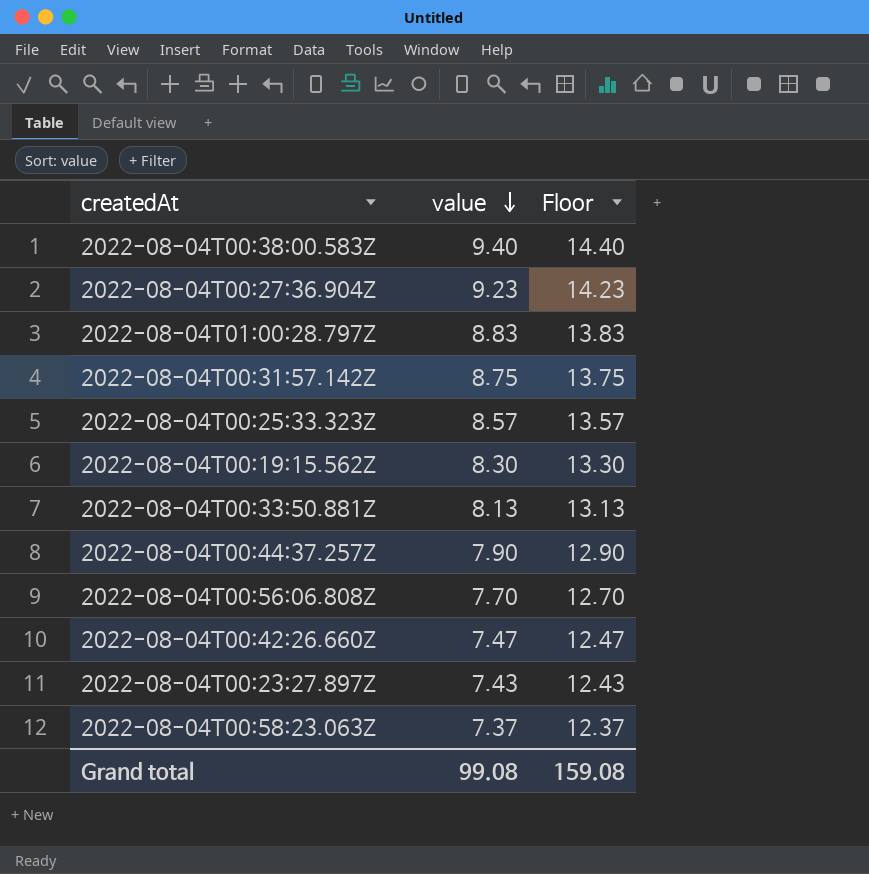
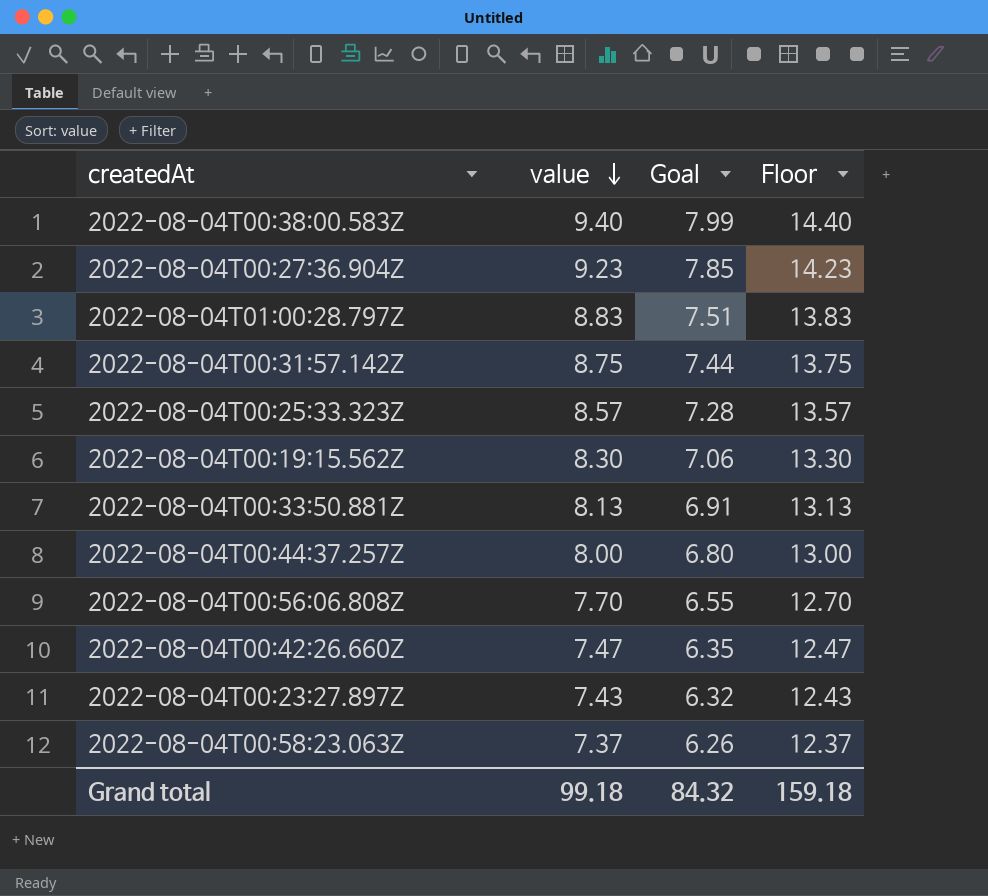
column Goal | formula: none -> [value] * 0.85
2022-08-04T00:44:37.257Z | value: 7.90 -> 8.00
2022-08-04T00:44:37.257Z | Floor: 12.90 -> 13.00
Grand total | value: 99.08 -> 99.18
Grand total | Floor: 159.08 -> 159.18

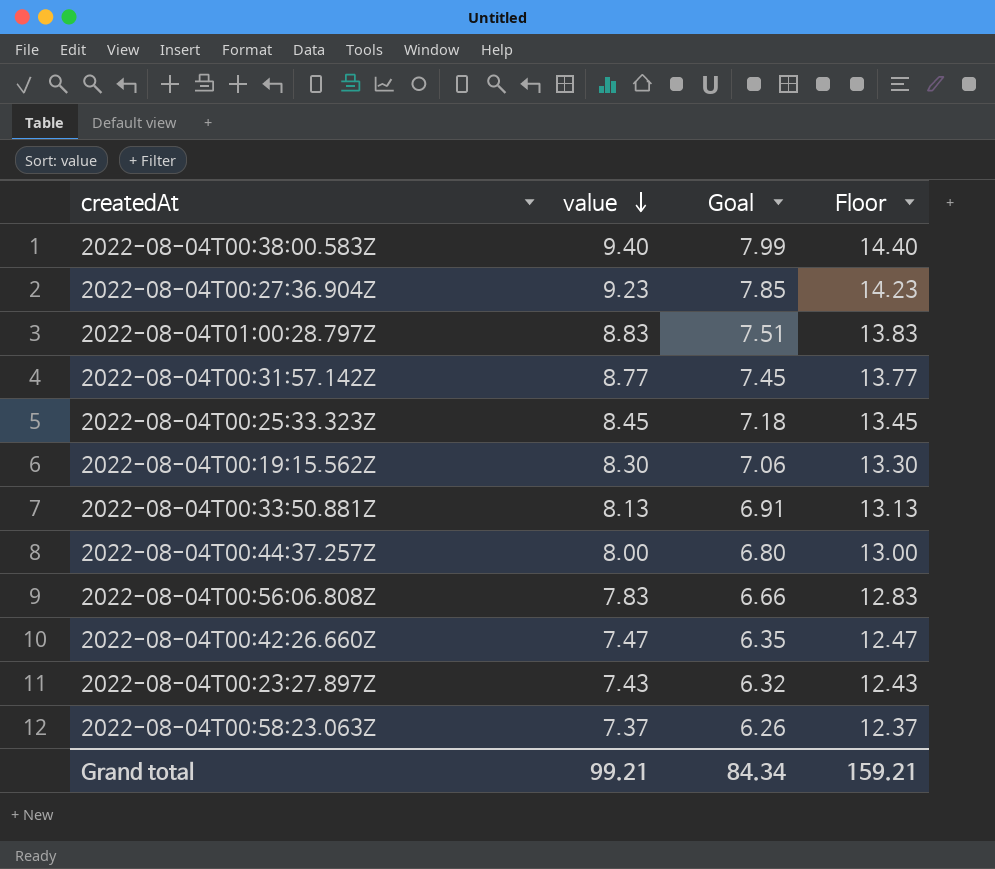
2022-08-04T00:31:57.142Z | value: 8.75 -> 8.77
2022-08-04T00:31:57.142Z | Goal: 7.44 -> 7.45
2022-08-04T00:31:57.142Z | Floor: 13.75 -> 13.77
2022-08-04T00:25:33.323Z | value: 8.57 -> 8.45
2022-08-04T00:25:33.323Z | Goal: 7.28 -> 7.18
2022-08-04T00:25:33.323Z | Floor: 13.57 -> 13.45
2022-08-04T00:56:06.808Z | value: 7.70 -> 7.83
2022-08-04T00:56:06.808Z | Goal: 6.55 -> 6.66
2022-08-04T00:56:06.808Z | Floor: 12.70 -> 12.83
Grand total | value: 99.18 -> 99.21
Grand total | Goal: 84.32 -> 84.34
Grand total | Floor: 159.18 -> 159.21

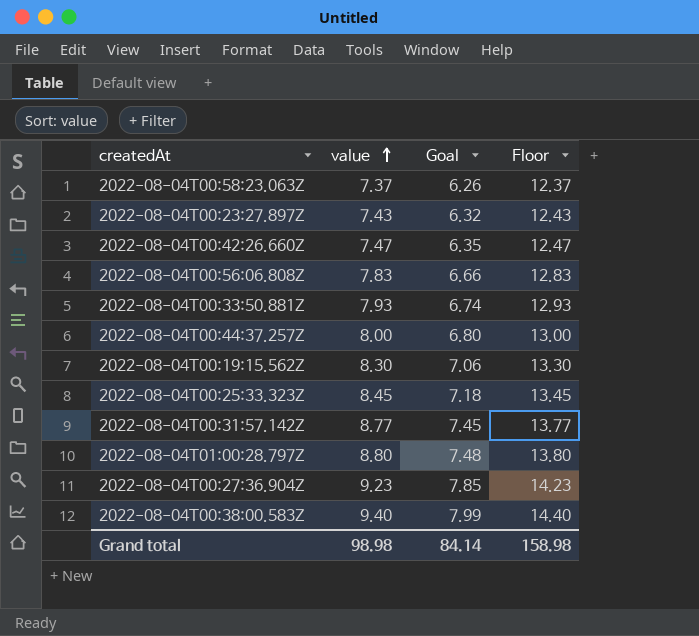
row order: value descending -> value ascending
2022-08-04T00:33:50.881Z | value: 8.13 -> 7.93
2022-08-04T00:33:50.881Z | Goal: 6.91 -> 6.74
2022-08-04T00:33:50.881Z | Floor: 13.13 -> 12.93
2022-08-04T01:00:28.797Z | value: 8.83 -> 8.80
2022-08-04T01:00:28.797Z | Goal: 7.51 -> 7.48
2022-08-04T01:00:28.797Z | Floor: 13.83 -> 13.80
Grand total | value: 99.21 -> 98.98
Grand total | Goal: 84.34 -> 84.14
Grand total | Floor: 159.21 -> 158.98

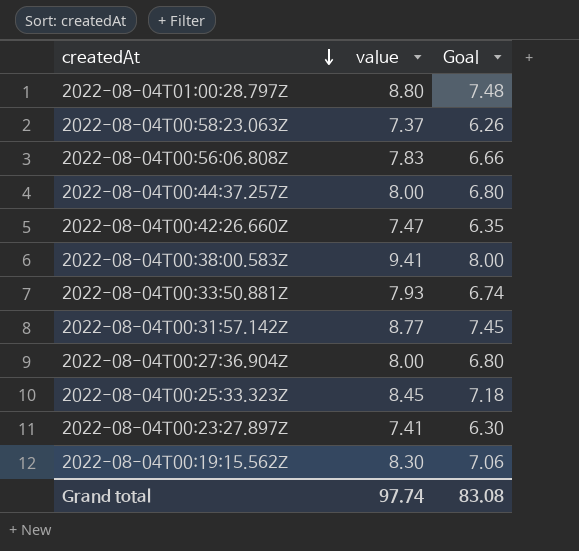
row order: value ascending -> createdAt descending
column Floor | formula: [value] + 5 -> none
2022-08-04T00:38:00.583Z | value: 9.40 -> 9.41
2022-08-04T00:38:00.583Z | Goal: 7.99 -> 8.00
2022-08-04T00:27:36.904Z | value: 9.23 -> 8.00
2022-08-04T00:27:36.904Z | Goal: 7.85 -> 6.80
2022-08-04T00:23:27.897Z | value: 7.43 -> 7.41
2022-08-04T00:23:27.897Z | Goal: 6.32 -> 6.30
Grand total | value: 98.98 -> 97.74
Grand total | Goal: 84.14 -> 83.08

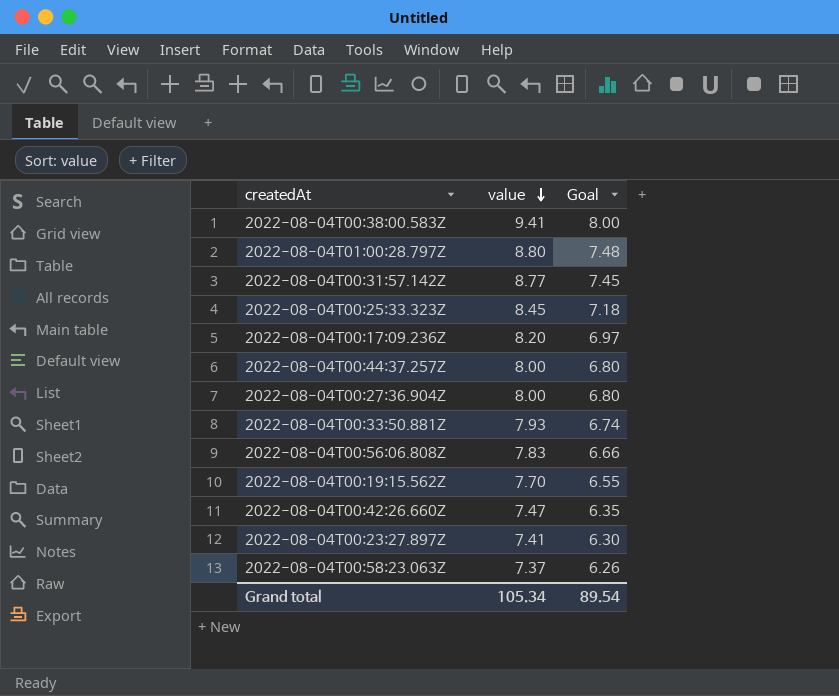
row order: createdAt descending -> value descending
row 2022-08-04T00:17:09.236Z: none -> 8.20 | 6.97
2022-08-04T00:19:15.562Z | value: 8.30 -> 7.70
2022-08-04T00:19:15.562Z | Goal: 7.06 -> 6.55
Grand total | value: 97.74 -> 105.34
Grand total | Goal: 83.08 -> 89.54

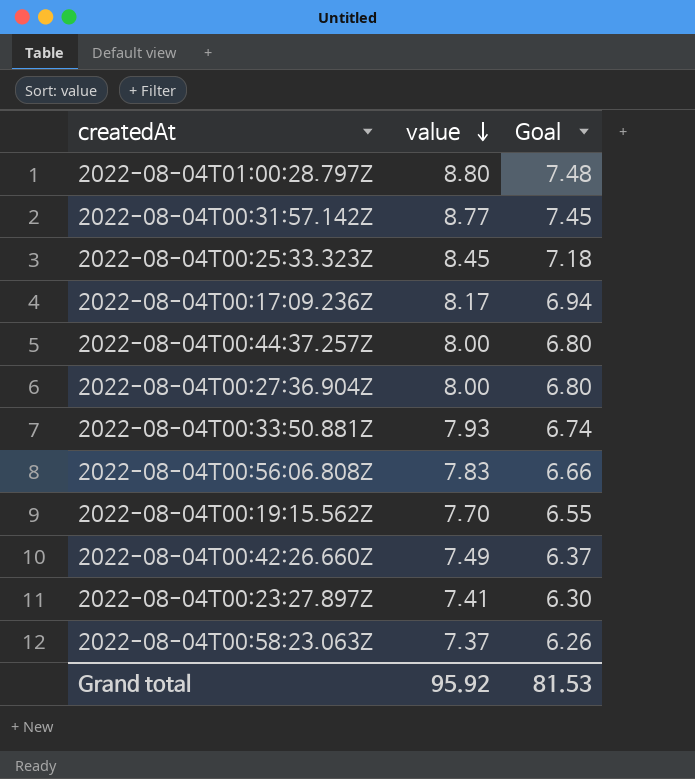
row 2022-08-04T00:38:00.583Z: 9.41 | 8.00 -> none
2022-08-04T00:17:09.236Z | value: 8.20 -> 8.17
2022-08-04T00:17:09.236Z | Goal: 6.97 -> 6.94
2022-08-04T00:42:26.660Z | value: 7.47 -> 7.49
2022-08-04T00:42:26.660Z | Goal: 6.35 -> 6.37
Grand total | value: 105.34 -> 95.92
Grand total | Goal: 89.54 -> 81.53

